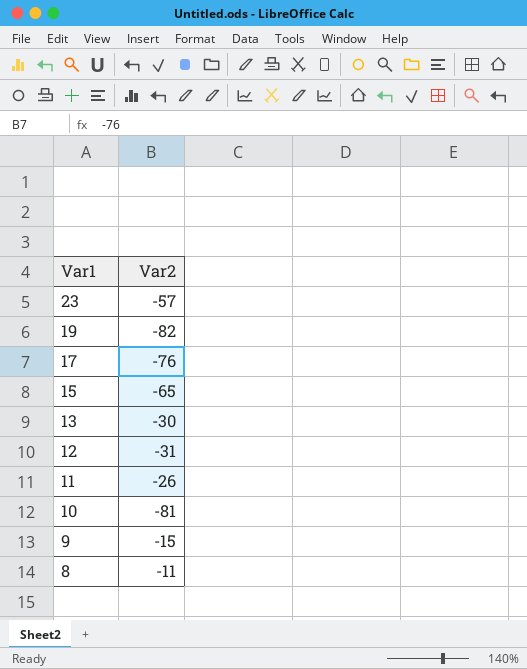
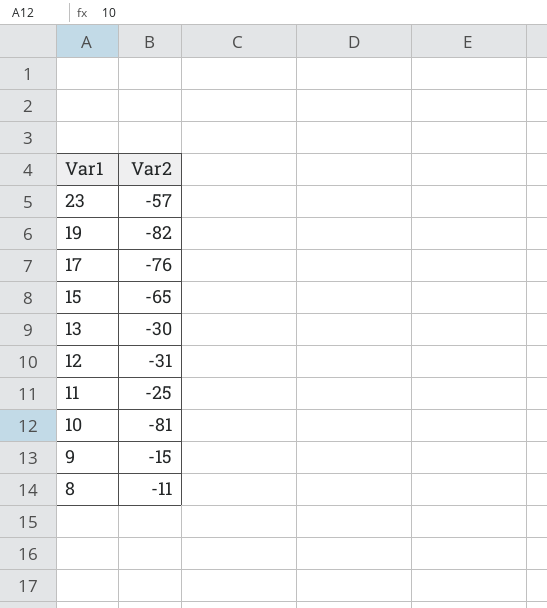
11 | Var2: -26 -> -25

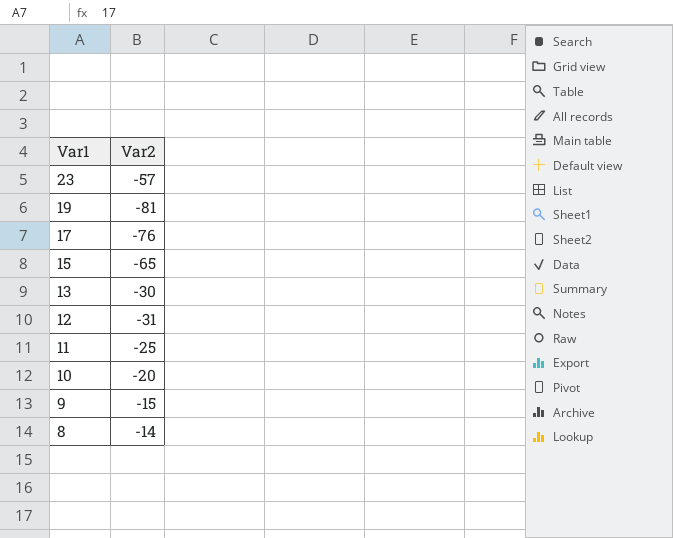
19 | Var2: -82 -> -81
10 | Var2: -81 -> -20
8 | Var2: -11 -> -14

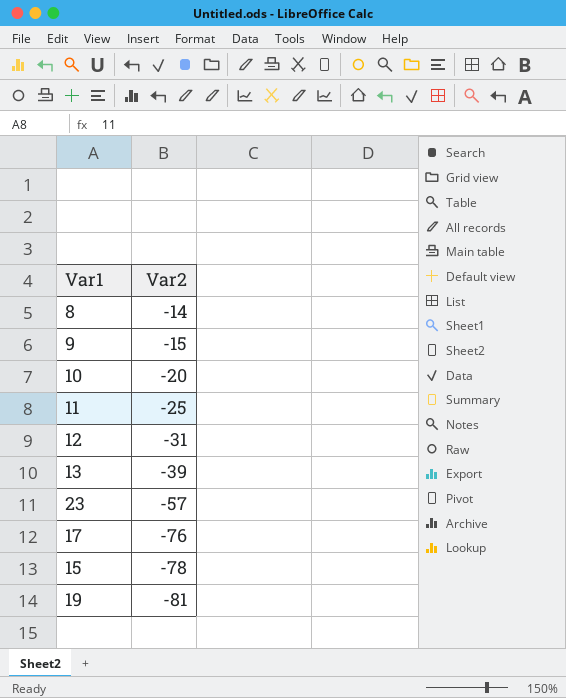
row order: Var1 descending -> Var2 descending
13 | Var2: -30 -> -39
15 | Var2: -65 -> -78

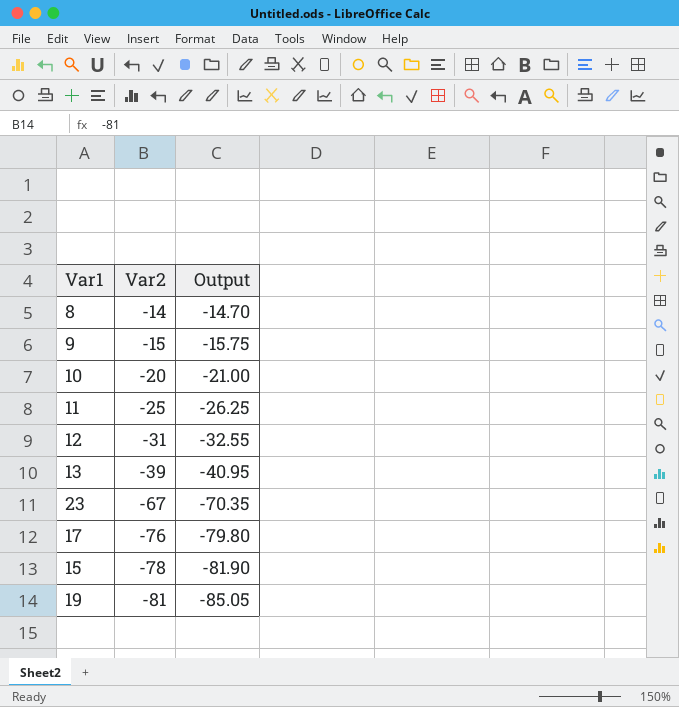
column Output | formula: none -> [Var2] * 1.05
23 | Var2: -57 -> -67

